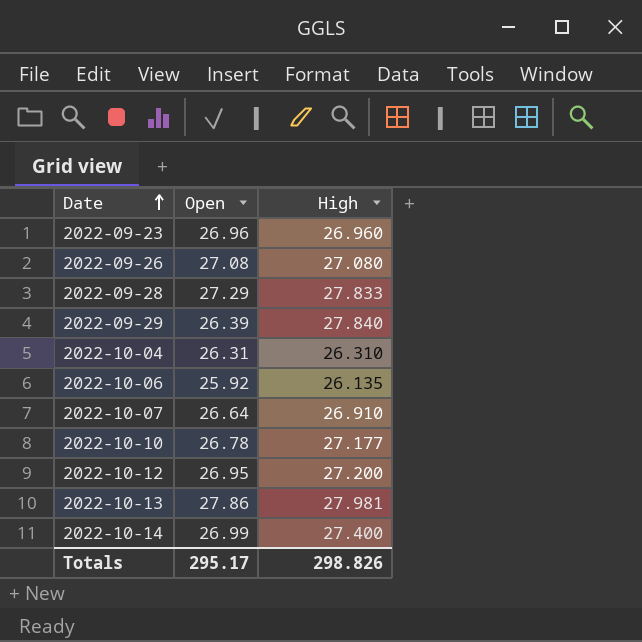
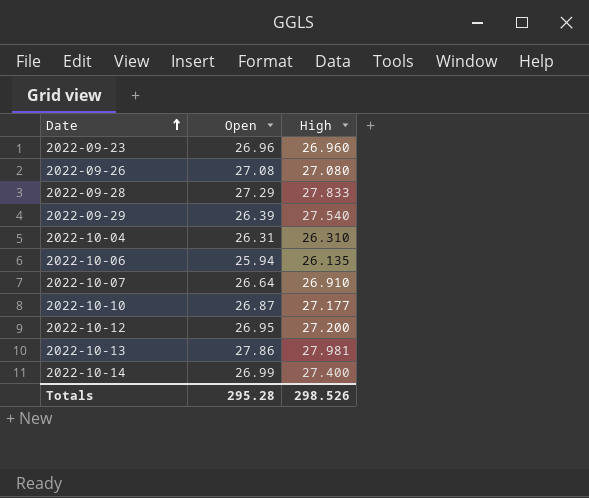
2022-09-29 | High: 27.840 -> 27.540
2022-10-06 | Open: 25.92 -> 25.94
2022-10-10 | Open: 26.78 -> 26.87
Totals | Open: 295.17 -> 295.28
Totals | High: 298.826 -> 298.526

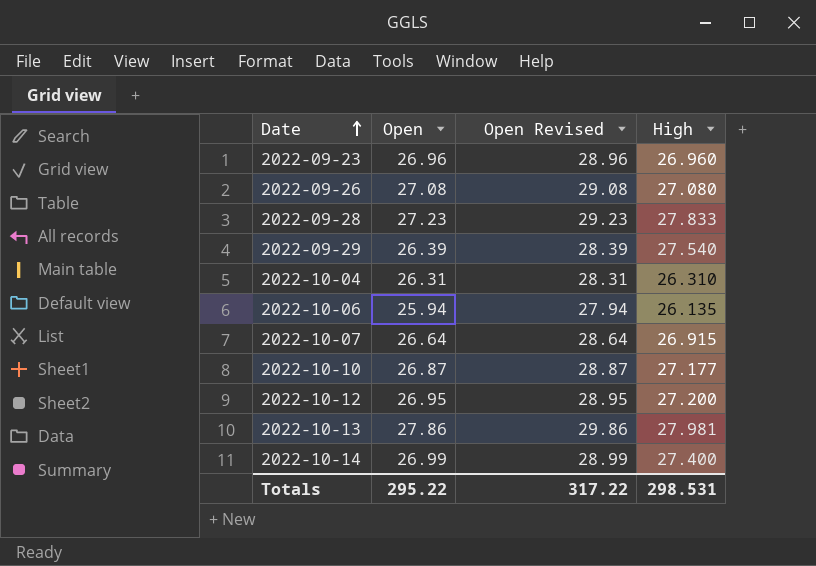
column Open Revised | formula: none -> [Open] + 2
2022-09-28 | Open: 27.29 -> 27.23
2022-10-07 | High: 26.910 -> 26.915
Totals | Open: 295.28 -> 295.22
Totals | High: 298.526 -> 298.531

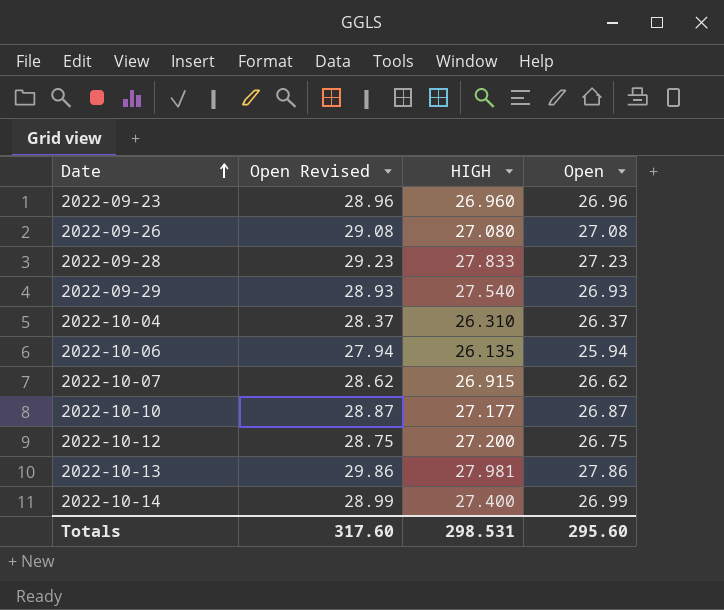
column name: High -> HIGH
column Open | position: 2 -> 4
2022-09-29 | Open Revised: 28.39 -> 28.93
2022-09-29 | Open: 26.39 -> 26.93
2022-10-04 | Open Revised: 28.31 -> 28.37
2022-10-04 | Open: 26.31 -> 26.37
2022-10-07 | Open Revised: 28.64 -> 28.62
2022-10-07 | Open: 26.64 -> 26.62
2022-10-12 | Open Revised: 28.95 -> 28.75
2022-10-12 | Open: 26.95 -> 26.75
Totals | Open Revised: 317.22 -> 317.60
Totals | Open: 295.22 -> 295.60

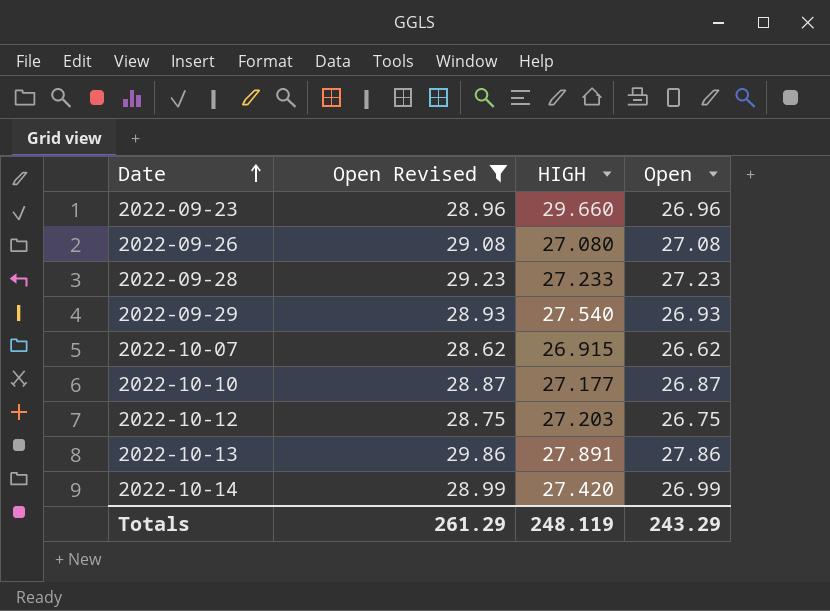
filter: none -> Open Revised >= 28.62
2022-09-23 | HIGH: 26.960 -> 29.660
2022-09-28 | HIGH: 27.833 -> 27.233
2022-10-12 | HIGH: 27.200 -> 27.203
2022-10-13 | HIGH: 27.981 -> 27.891
2022-10-14 | HIGH: 27.400 -> 27.420
Totals | Open Revised: 317.60 -> 261.29
Totals | HIGH: 298.531 -> 248.119
Totals | Open: 295.60 -> 243.29

